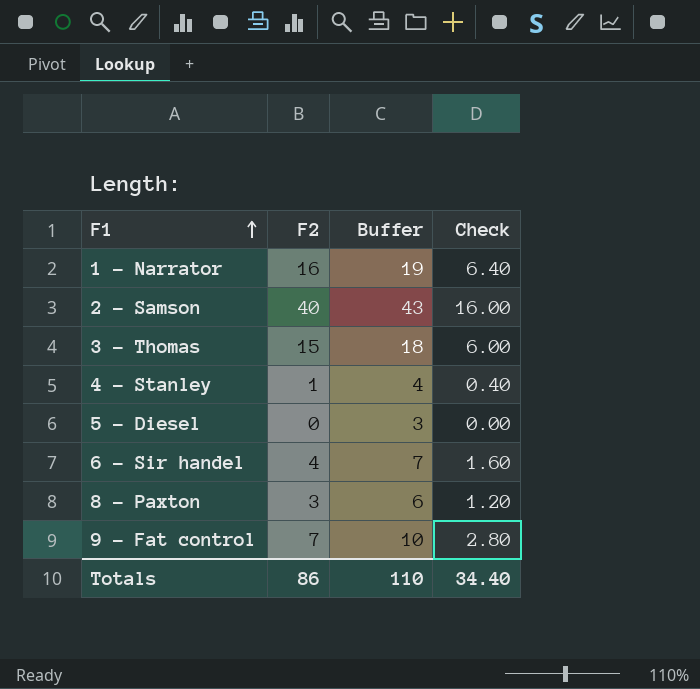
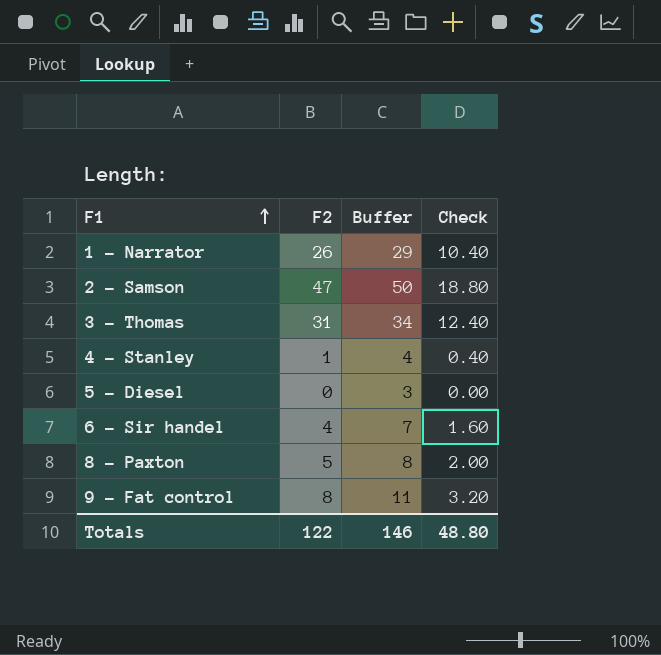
1 - Narrator | F2: 16 -> 26
1 - Narrator | Buffer: 19 -> 29
1 - Narrator | Check: 6.40 -> 10.40
2 - Samson | F2: 40 -> 47
2 - Samson | Buffer: 43 -> 50
2 - Samson | Check: 16.00 -> 18.80
3 - Thomas | F2: 15 -> 31
3 - Thomas | Buffer: 18 -> 34
3 - Thomas | Check: 6.00 -> 12.40
8 - Paxton | F2: 3 -> 5
8 - Paxton | Buffer: 6 -> 8
8 - Paxton | Check: 1.20 -> 2.00
9 - Fat control | F2: 7 -> 8
9 - Fat control | Buffer: 10 -> 11
9 - Fat control | Check: 2.80 -> 3.20
Totals | F2: 86 -> 122
Totals | Buffer: 110 -> 146
Totals | Check: 34.40 -> 48.80

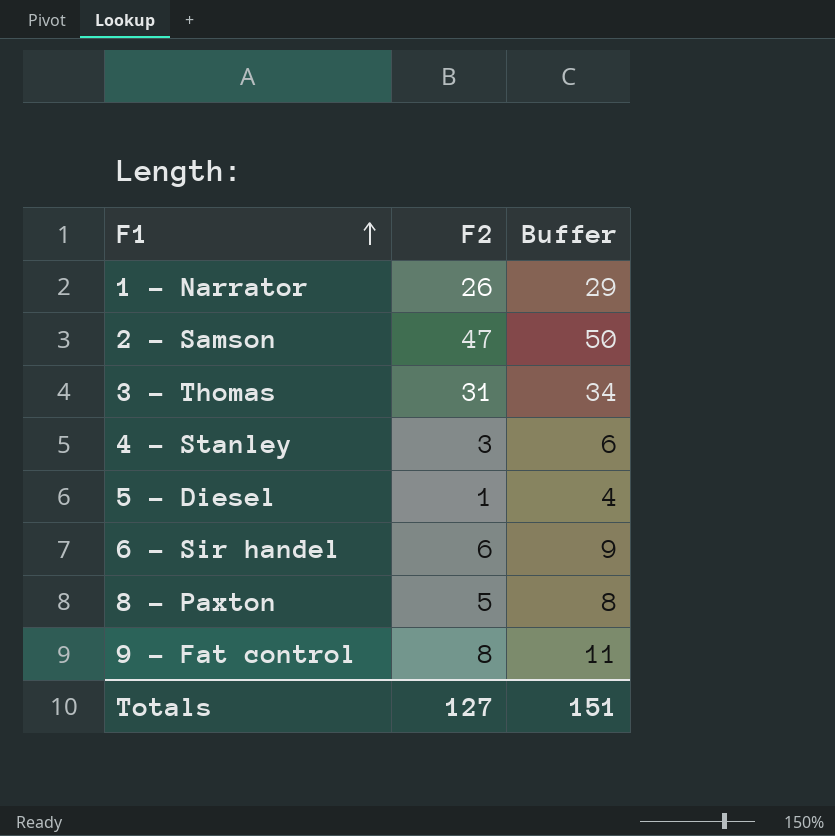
column Check | formula: [F2] * 0.4 -> none
4 - Stanley | F2: 1 -> 3
4 - Stanley | Buffer: 4 -> 6
5 - Diesel | F2: 0 -> 1
5 - Diesel | Buffer: 3 -> 4
6 - Sir handel | F2: 4 -> 6
6 - Sir handel | Buffer: 7 -> 9
Totals | F2: 122 -> 127
Totals | Buffer: 146 -> 151

